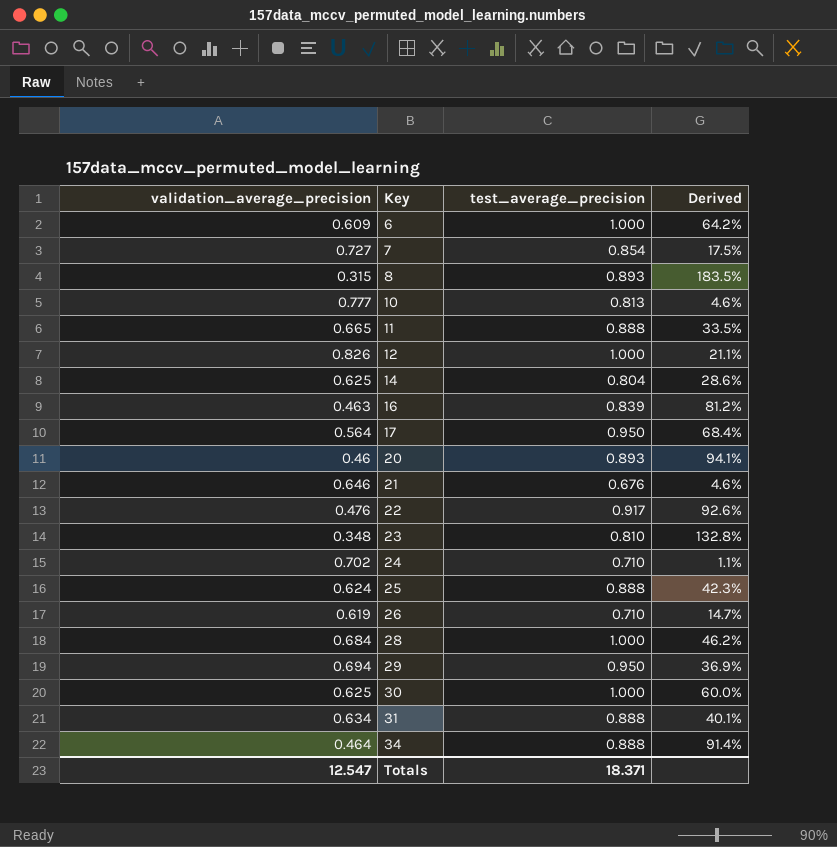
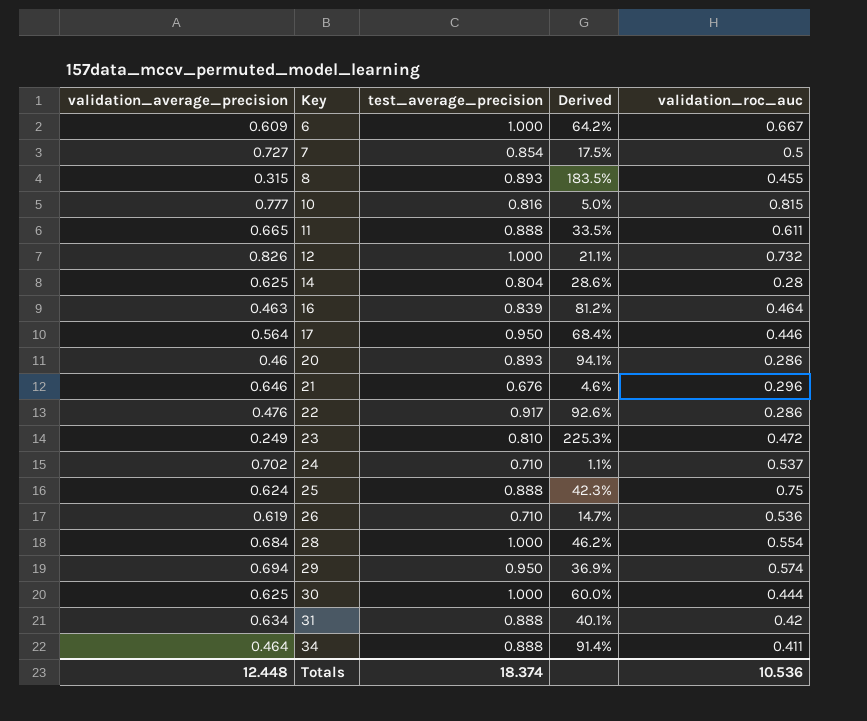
column validation_roc_auc | position: none -> 5
10 | test_average_precision: 0.813 -> 0.816
10 | Derived: 4.6% -> 5.0%
23 | validation_average_precision: 0.348 -> 0.249
23 | Derived: 132.8% -> 225.3%
Totals | validation_average_precision: 12.547 -> 12.448
Totals | test_average_precision: 18.371 -> 18.374

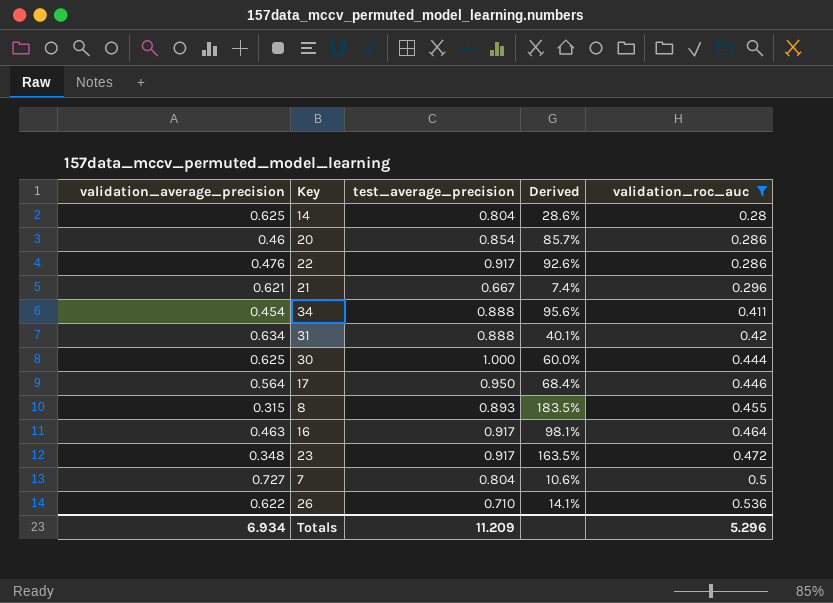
filter: none -> validation_roc_auc <= 0.536
row order: Key ascending -> validation_roc_auc ascending
20 | test_average_precision: 0.893 -> 0.854
20 | Derived: 94.1% -> 85.7%
21 | validation_average_precision: 0.646 -> 0.621
21 | test_average_precision: 0.676 -> 0.667
21 | Derived: 4.6% -> 7.4%
34 | validation_average_precision: 0.464 -> 0.454
34 | Derived: 91.4% -> 95.6%
16 | test_average_precision: 0.839 -> 0.917
16 | Derived: 81.2% -> 98.1%
23 | validation_average_precision: 0.249 -> 0.348
23 | test_average_precision: 0.810 -> 0.917
23 | Derived: 225.3% -> 163.5%
7 | test_average_precision: 0.854 -> 0.804
7 | Derived: 17.5% -> 10.6%
26 | validation_average_precision: 0.619 -> 0.622
26 | Derived: 14.7% -> 14.1%
Totals | validation_average_precision: 12.448 -> 6.934
Totals | test_average_precision: 18.374 -> 11.209
Totals | validation_roc_auc: 10.536 -> 5.296

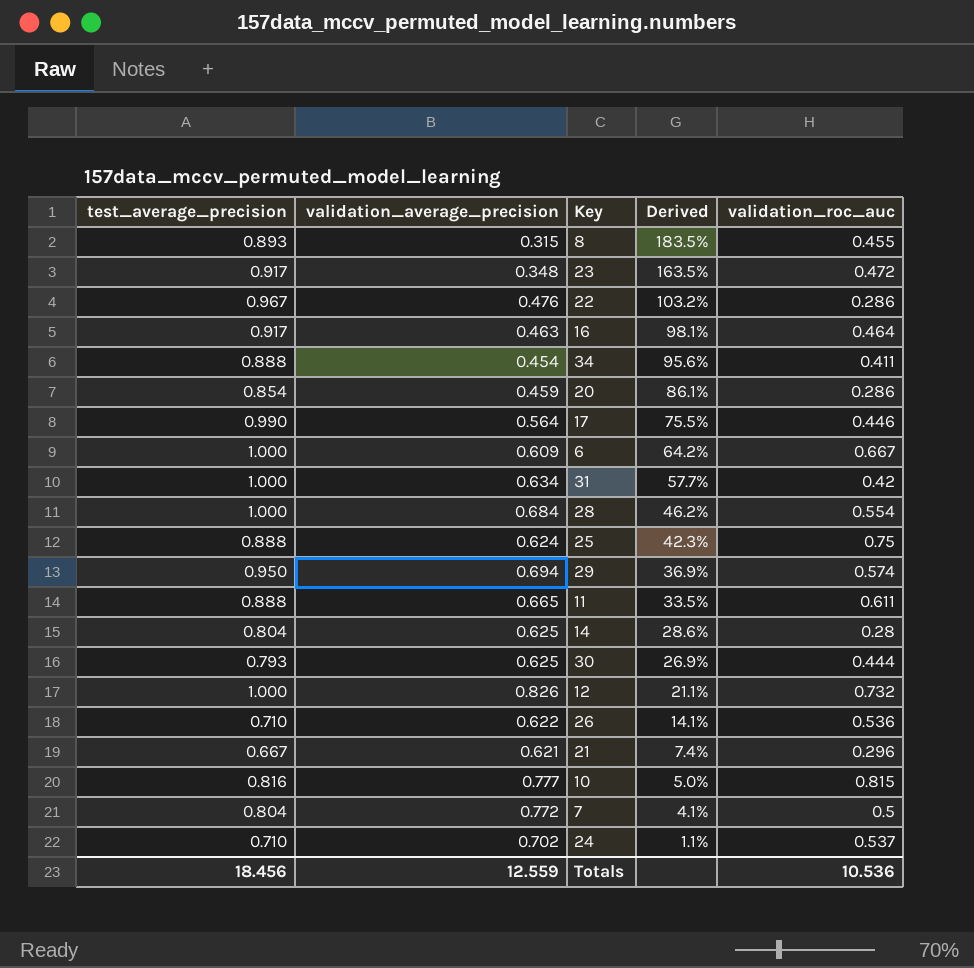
filter: validation_roc_auc <= 0.536 -> none
row order: validation_roc_auc ascending -> Derived descending
column test_average_precision | position: 3 -> 1
22 | test_average_precision: 0.917 -> 0.967
22 | Derived: 92.6% -> 103.2%
20 | validation_average_precision: 0.46 -> 0.459
20 | Derived: 85.7% -> 86.1%
17 | test_average_precision: 0.950 -> 0.990
17 | Derived: 68.4% -> 75.5%
31 | test_average_precision: 0.888 -> 1.000
31 | Derived: 40.1% -> 57.7%
30 | test_average_precision: 1.000 -> 0.793
30 | Derived: 60.0% -> 26.9%
7 | validation_average_precision: 0.727 -> 0.772
7 | Derived: 10.6% -> 4.1%
Totals | test_average_precision: 11.209 -> 18.456
Totals | validation_average_precision: 6.934 -> 12.559
Totals | validation_roc_auc: 5.296 -> 10.536

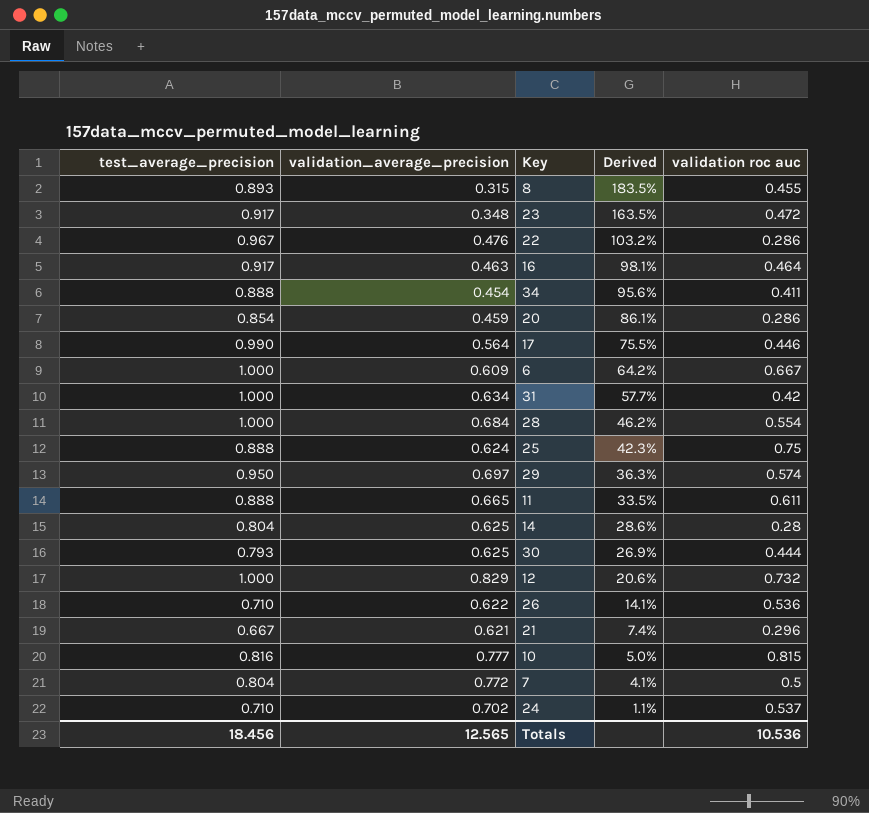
column name: validation_roc_auc -> validation roc auc
29 | validation_average_precision: 0.694 -> 0.697
29 | Derived: 36.9% -> 36.3%
12 | validation_average_precision: 0.826 -> 0.829
12 | Derived: 21.1% -> 20.6%
Totals | validation_average_precision: 12.559 -> 12.565

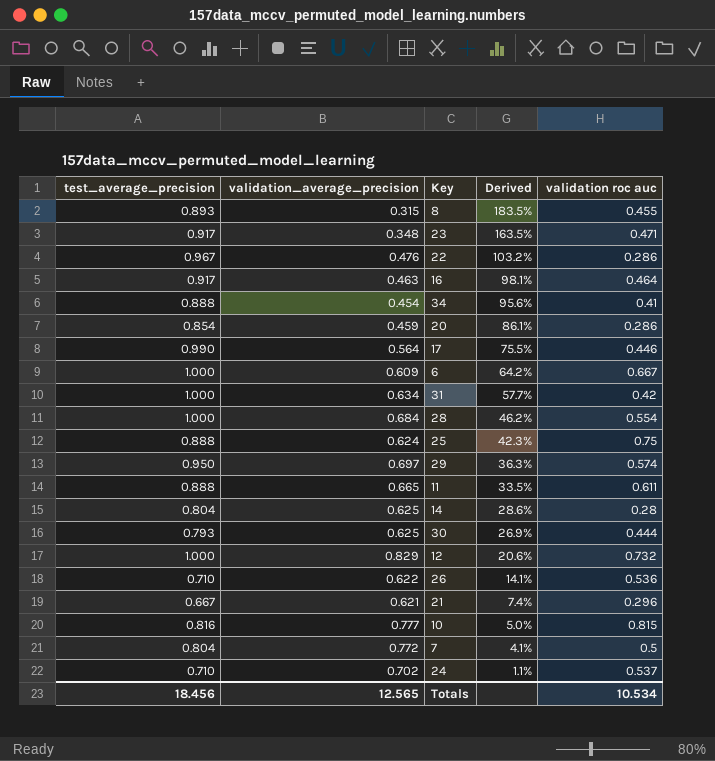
23 | validation roc auc: 0.472 -> 0.471
34 | validation roc auc: 0.411 -> 0.41
Totals | validation roc auc: 10.536 -> 10.534

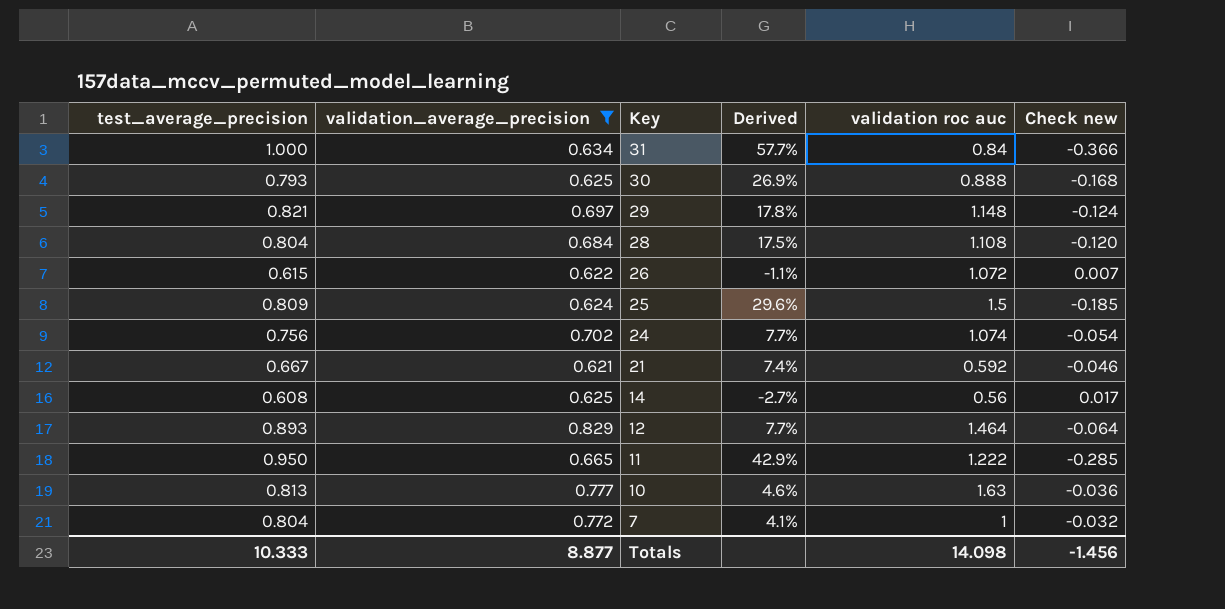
filter: none -> validation_average_precision >= 0.621
row order: Derived descending -> Key descending
column Check new | formula: none -> [validation_average_precision] - [test_average_precision]
31 | validation roc auc: 0.42 -> 0.84
30 | validation roc auc: 0.444 -> 0.888
29 | test_average_precision: 0.950 -> 0.821
29 | Derived: 36.3% -> 17.8%
29 | validation roc auc: 0.574 -> 1.148
28 | test_average_precision: 1.000 -> 0.804
28 | Derived: 46.2% -> 17.5%
28 | validation roc auc: 0.554 -> 1.108
26 | test_average_precision: 0.710 -> 0.615
26 | Derived: 14.1% -> -1.1%
26 | validation roc auc: 0.536 -> 1.072
25 | test_average_precision: 0.888 -> 0.809
25 | Derived: 42.3% -> 29.6%
25 | validation roc auc: 0.75 -> 1.5
24 | test_average_precision: 0.710 -> 0.756
24 | Derived: 1.1% -> 7.7%
24 | validation roc auc: 0.537 -> 1.074
21 | validation roc auc: 0.296 -> 0.592
14 | test_average_precision: 0.804 -> 0.608
14 | Derived: 28.6% -> -2.7%
14 | validation roc auc: 0.28 -> 0.56
12 | test_average_precision: 1.000 -> 0.893
12 | Derived: 20.6% -> 7.7%
12 | validation roc auc: 0.732 -> 1.464
11 | test_average_precision: 0.888 -> 0.950
11 | Derived: 33.5% -> 42.9%
11 | validation roc auc: 0.611 -> 1.222
10 | test_average_precision: 0.816 -> 0.813
10 | Derived: 5.0% -> 4.6%
10 | validation roc auc: 0.815 -> 1.63
7 | validation roc auc: 0.5 -> 1
Totals | test_average_precision: 18.456 -> 10.333
Totals | validation_average_precision: 12.565 -> 8.877
Totals | validation roc auc: 10.534 -> 14.098

